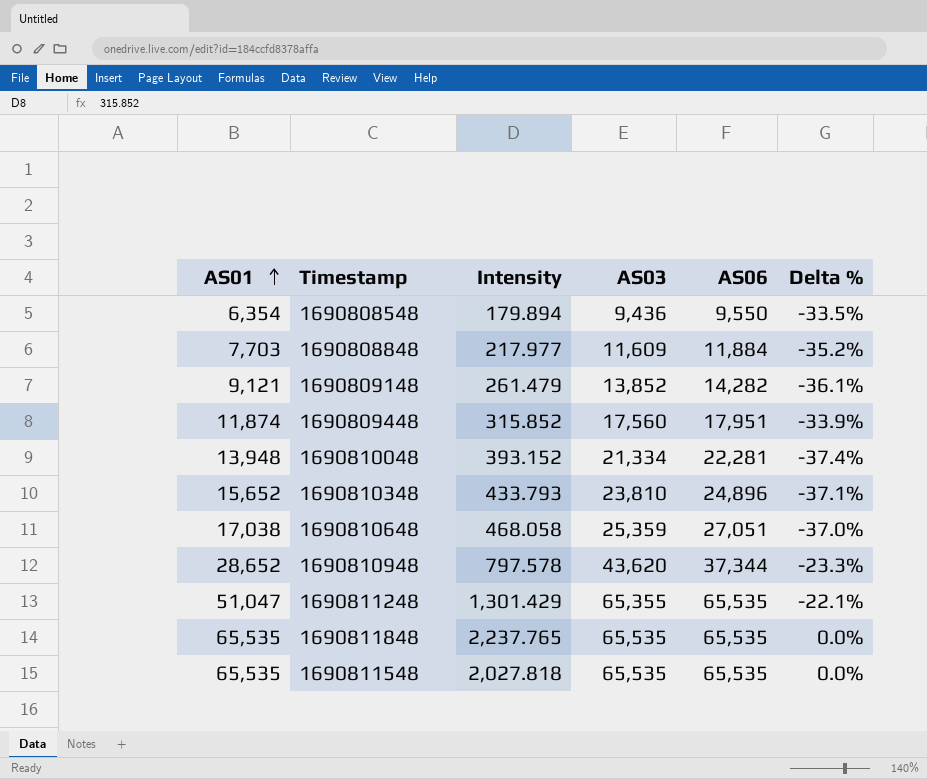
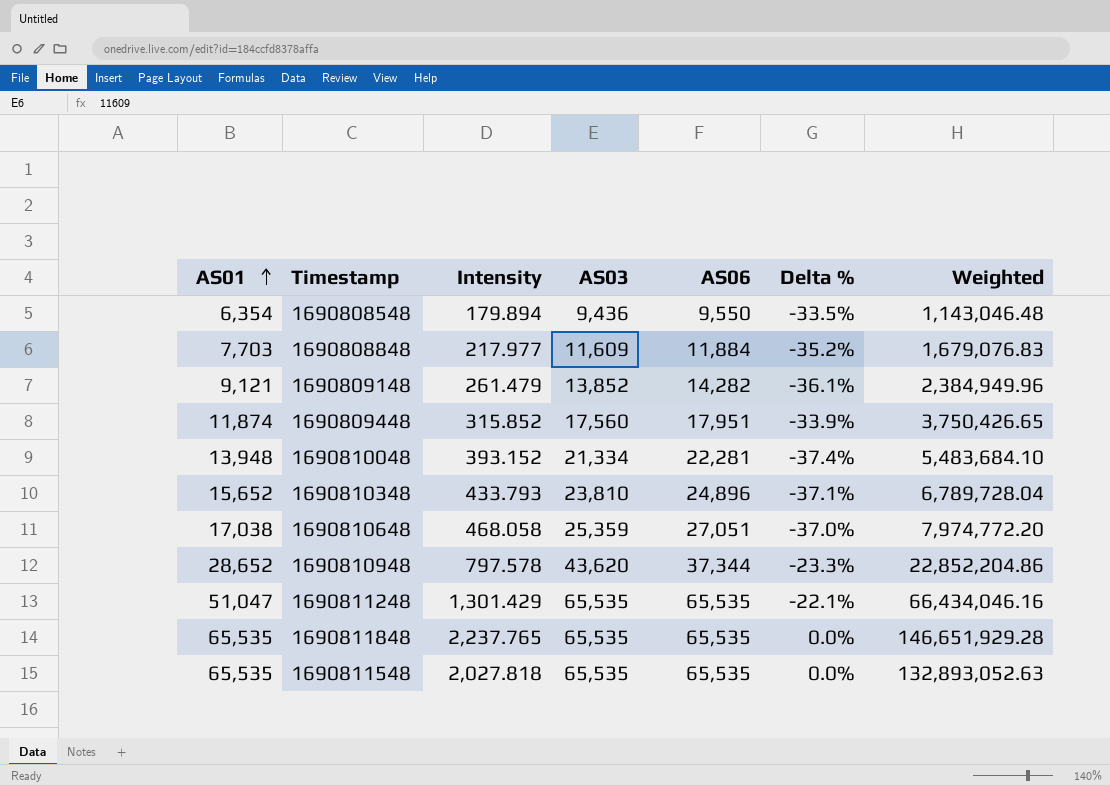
column Weighted | formula: none -> [AS01] * [Intensity]
1690811248 | AS03: 65,355 -> 65,535

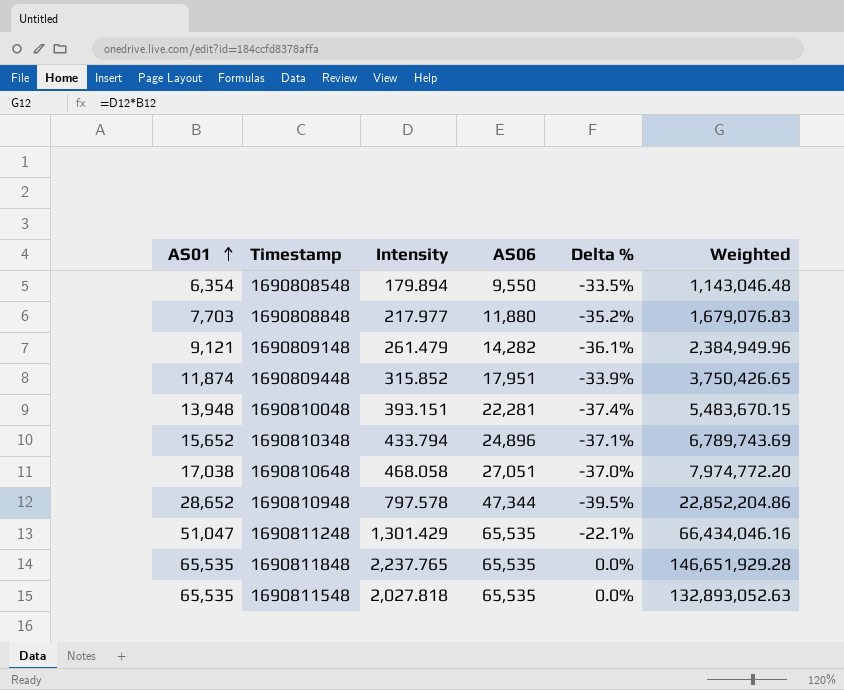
column AS03 | position: 4 -> none
1690808848 | AS06: 11,884 -> 11,880
1690810048 | Intensity: 393.152 -> 393.151
1690810048 | Weighted: 5,483,684.10 -> 5,483,670.15
1690810348 | Intensity: 433.793 -> 433.794
1690810348 | Weighted: 6,789,728.04 -> 6,789,743.69
1690810948 | AS06: 37,344 -> 47,344
1690810948 | Delta %: -23.3% -> -39.5%

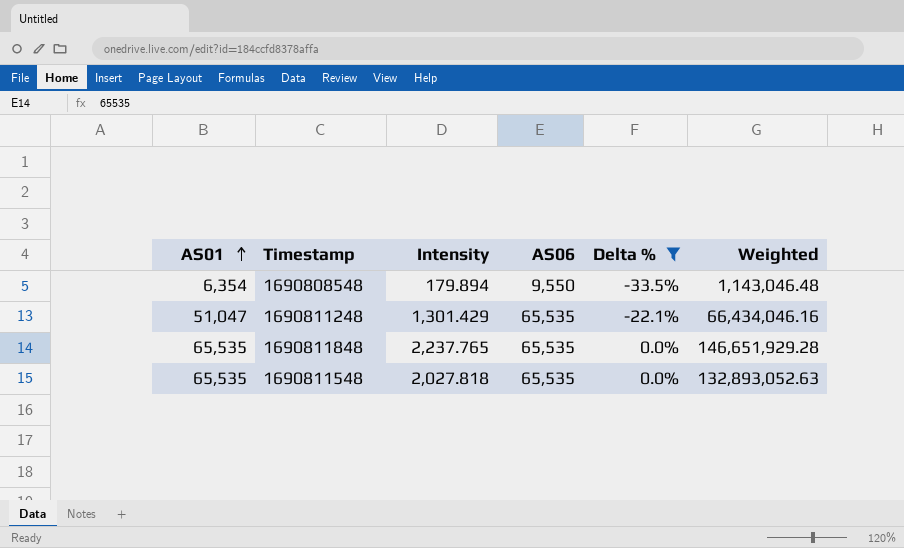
filter: none -> Delta % >= -33.5%

